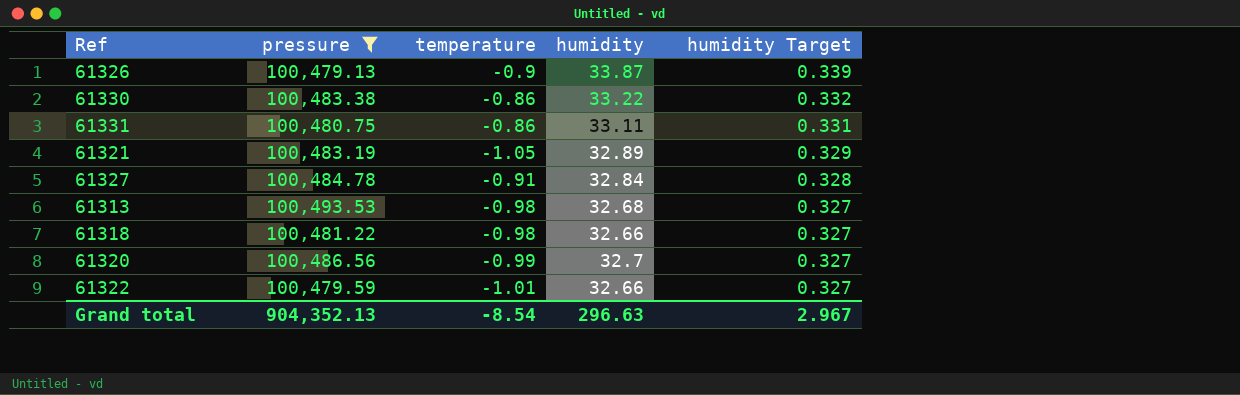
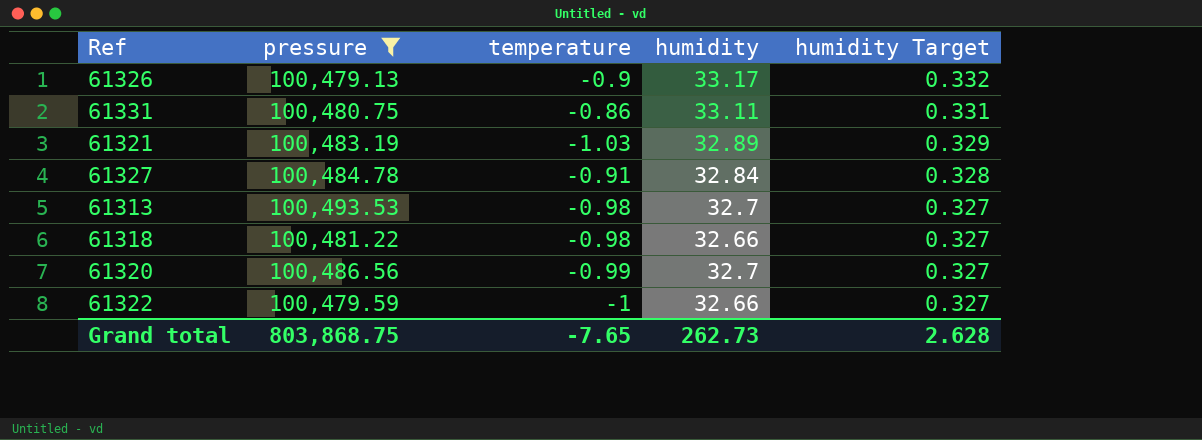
row 61330: 100,483.38 | -0.86 | 33.22 | 0.332 -> none
61326 | humidity: 33.87 -> 33.17
61326 | humidity Target: 0.339 -> 0.332
61321 | temperature: -1.05 -> -1.03
61313 | humidity: 32.68 -> 32.7
61322 | temperature: -1.01 -> -1
Grand total | pressure: 904,352.13 -> 803,868.75
Grand total | temperature: -8.54 -> -7.65
Grand total | humidity: 296.63 -> 262.73
Grand total | humidity Target: 2.967 -> 2.628

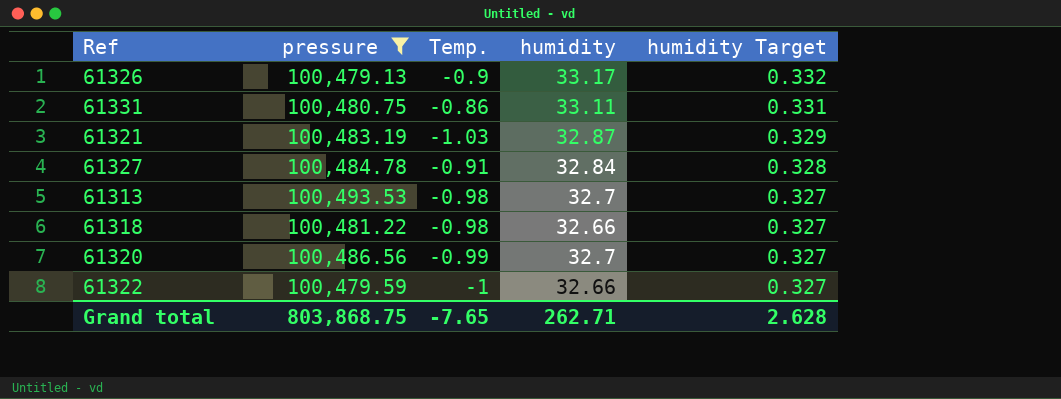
column name: temperature -> Temp.
61321 | humidity: 32.89 -> 32.87
Grand total | humidity: 262.73 -> 262.71

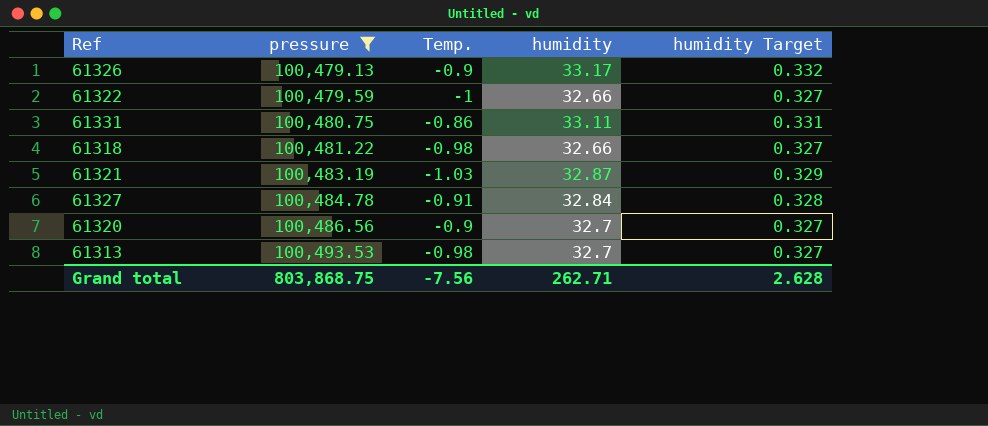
row order: humidity Target descending -> pressure ascending
61320 | Temp.: -0.99 -> -0.9
Grand total | Temp.: -7.65 -> -7.56

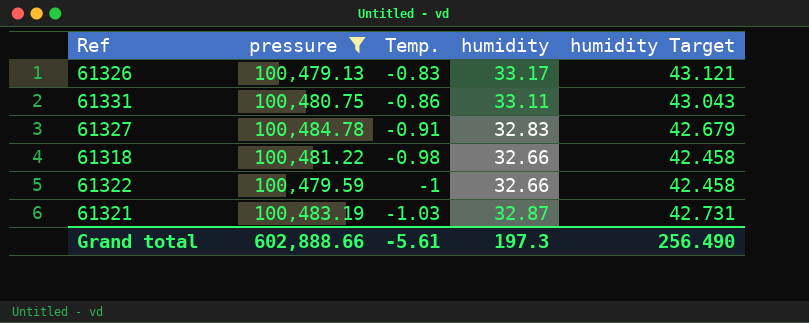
row order: pressure ascending -> Temp. descending
column humidity Target | formula: [humidity] * 0.01 -> [humidity] * 1.3
row 61320: 100,486.56 | -0.9 | 32.7 | 0.327 -> none
row 61313: 100,493.53 | -0.98 | 32.7 | 0.327 -> none
61326 | Temp.: -0.9 -> -0.83
61327 | humidity: 32.84 -> 32.83
Grand total | pressure: 803,868.75 -> 602,888.66
Grand total | Temp.: -7.56 -> -5.61
Grand total | humidity: 262.71 -> 197.3
Grand total | humidity Target: 2.628 -> 256.490

